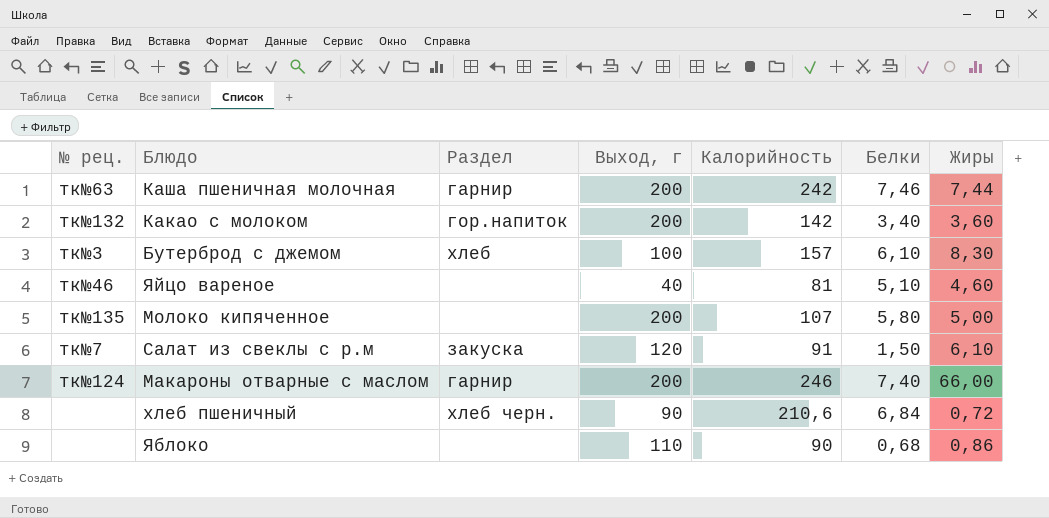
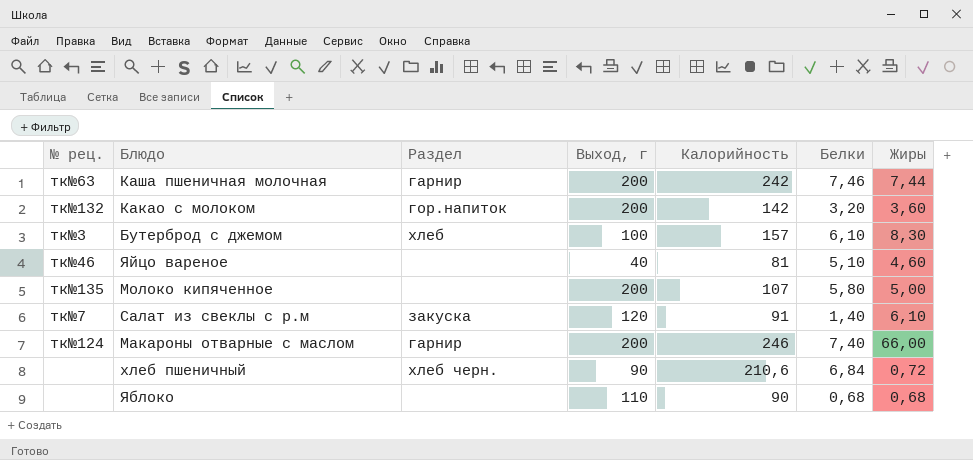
Какао с молоком | Белки: 3,40 -> 3,20
Салат из свеклы с р.м | Белки: 1,50 -> 1,40
Яблоко | Жиры: 0,86 -> 0,68

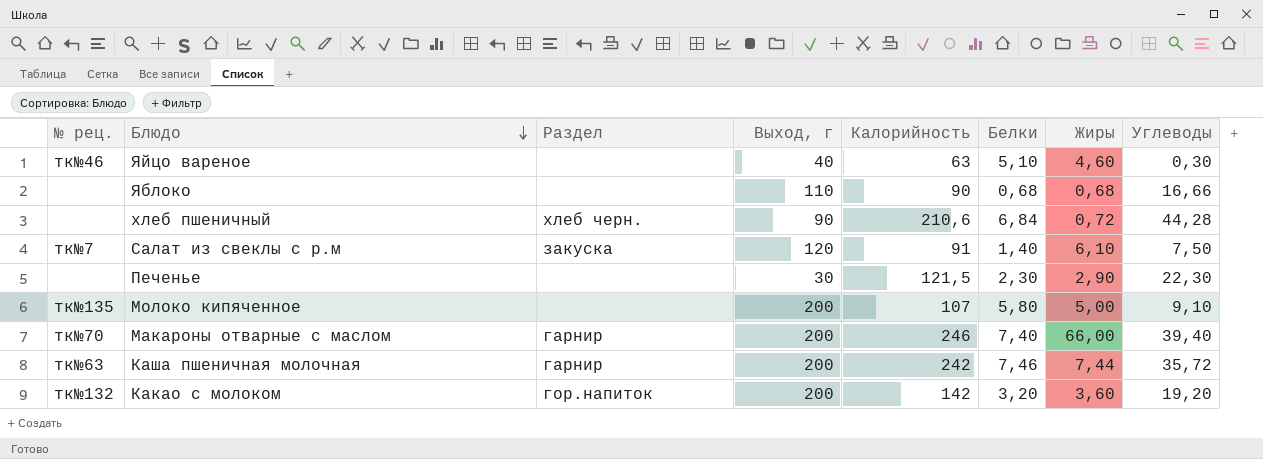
row order: none -> Блюдо descending
column Углеводы | position: none -> 8
row Бутерброд с джемом: тк№3 | хлеб | 100 | 157 | 6,10 | 8,30 -> none
Яйцо вареное | Калорийность: 81 -> 63
row Печенье: none -> none | none | 30 | 121,5 | 2,30 | 2,90 | 22,30
Макароны отварные с маслом | № рец.: тк№124 -> тк№70

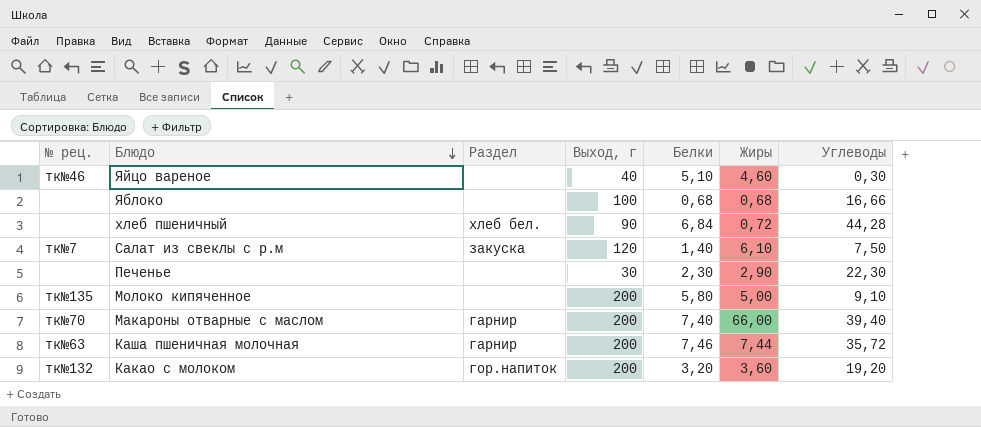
column Калорийность | position: 5 -> none
Яблоко | Выход, г: 110 -> 100
хлеб пшеничный | Раздел: хлеб черн. -> хлеб бел.

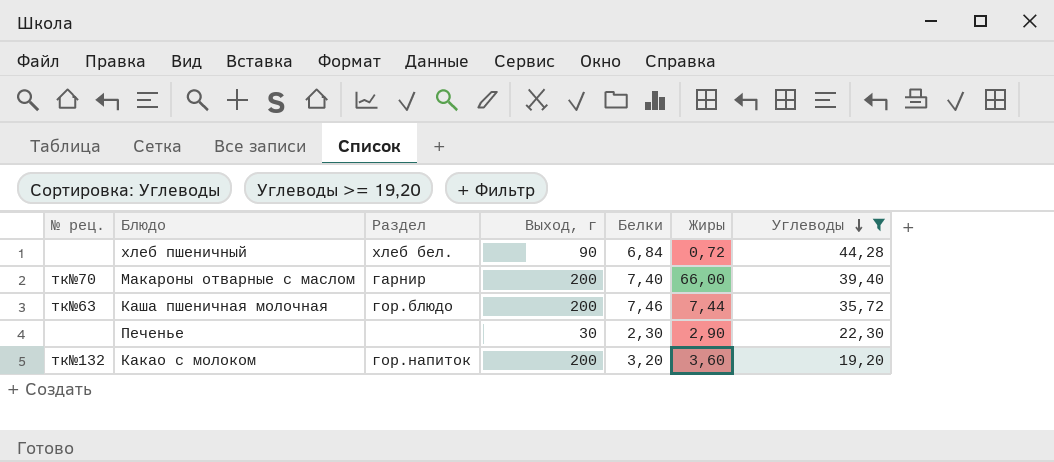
filter: none -> Углеводы >= 19,20
row order: Блюдо descending -> Углеводы descending
Каша пшеничная молочная | Раздел: гарнир -> гор.блюдо

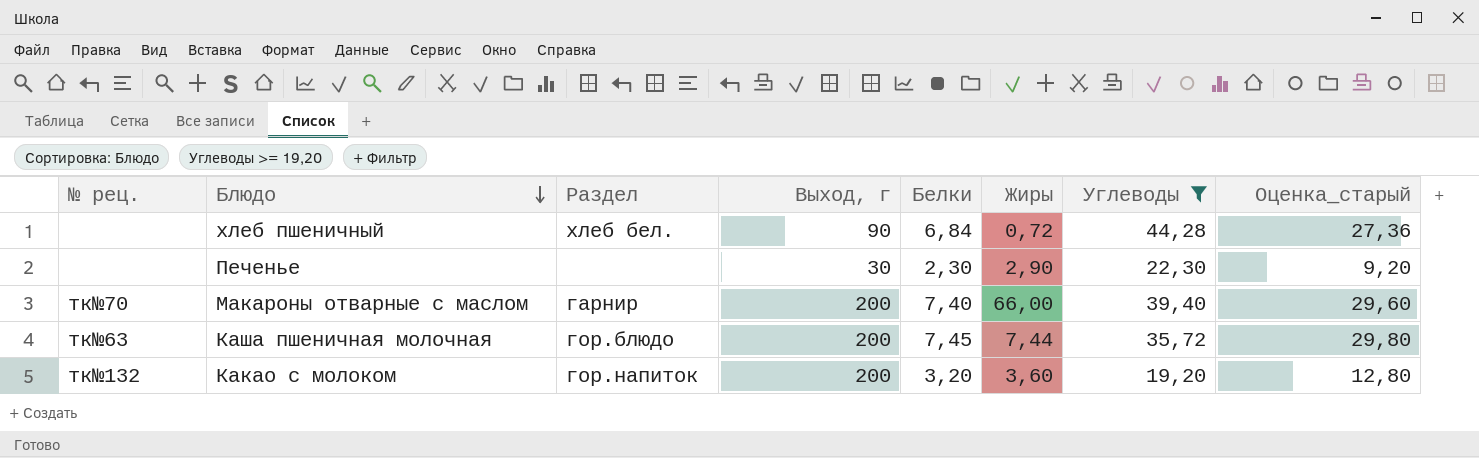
row order: Углеводы descending -> Блюдо descending
column Оценка_старый | formula: none -> [Белки] * 4
Каша пшеничная молочная | Белки: 7,46 -> 7,45

